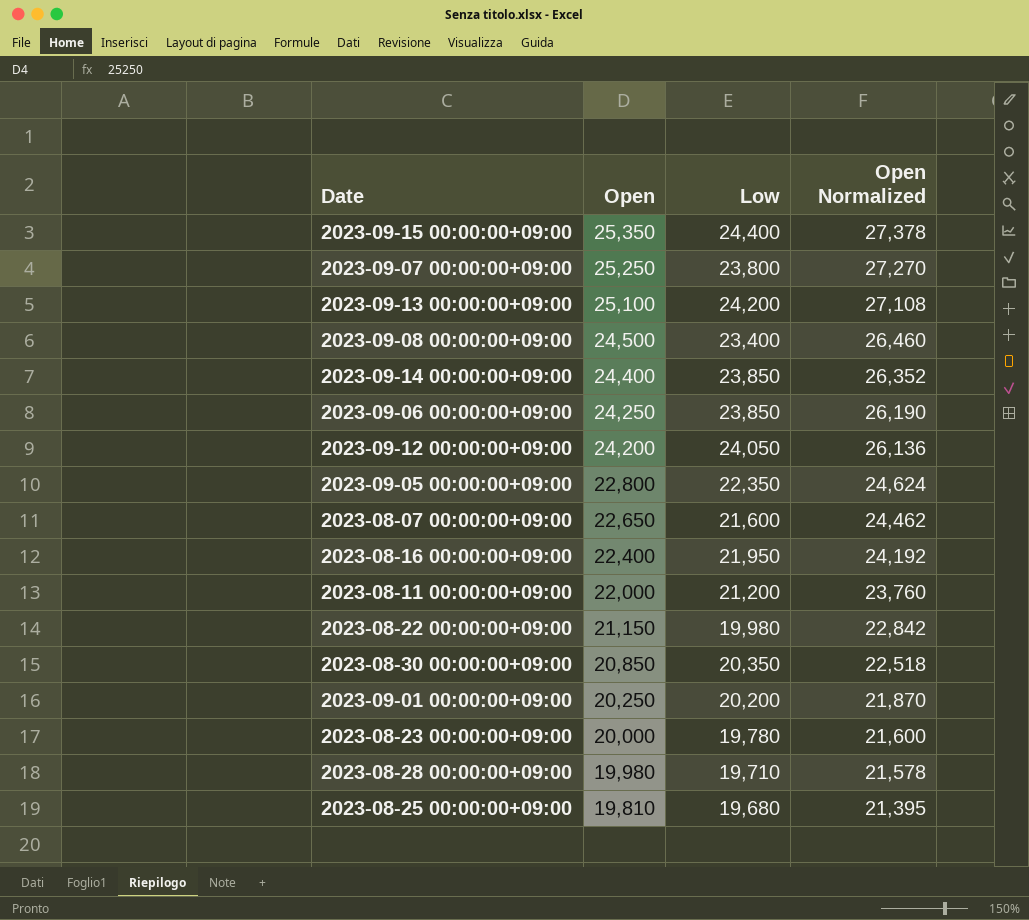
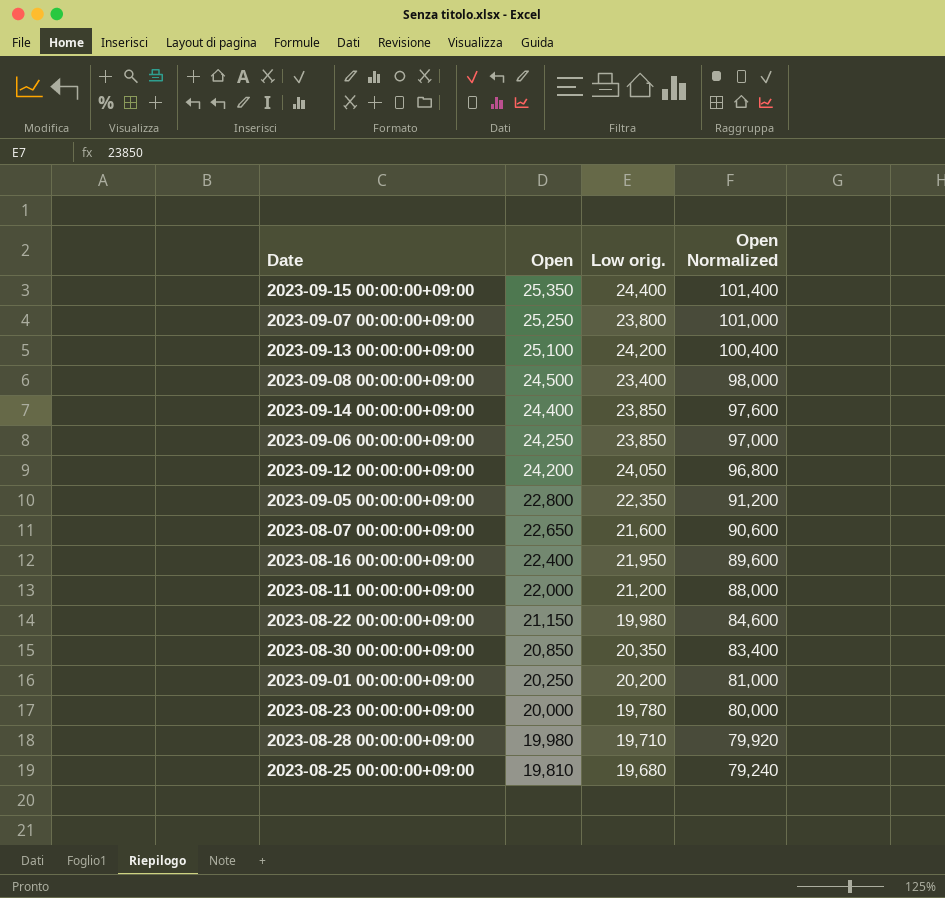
column name: Low -> Low orig.
column Open Normalized | formula: [Open] * 1.08 -> [Open] * 4

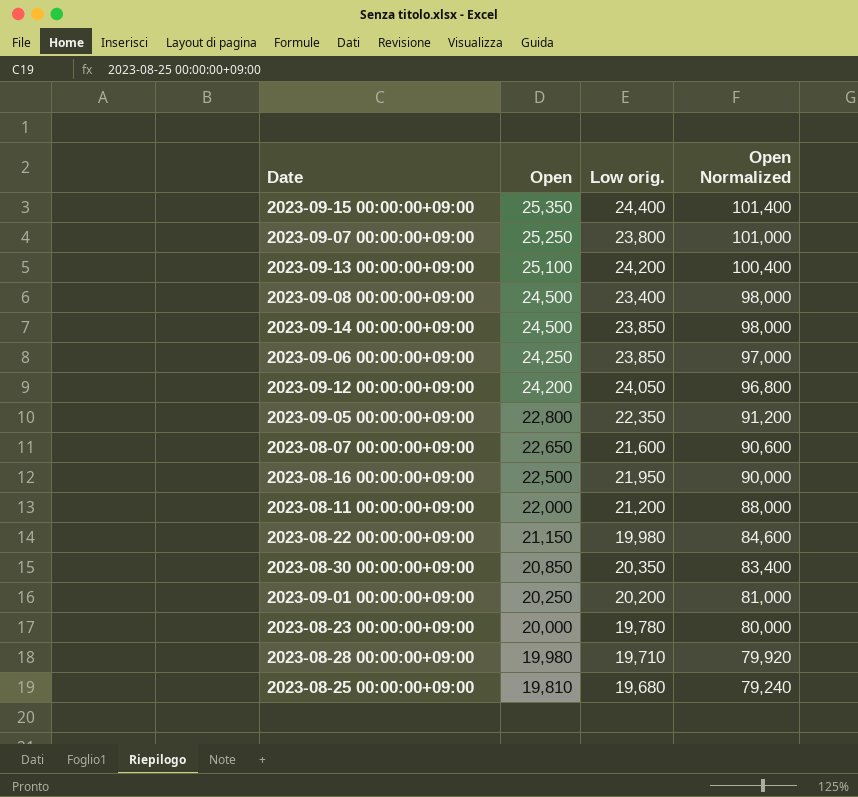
2023-09-14 00:00:00+09:00 | Open: 24,400 -> 24,500
2023-09-14 00:00:00+09:00 | Open Normalized: 97,600 -> 98,000
2023-08-16 00:00:00+09:00 | Open: 22,400 -> 22,500
2023-08-16 00:00:00+09:00 | Open Normalized: 89,600 -> 90,000

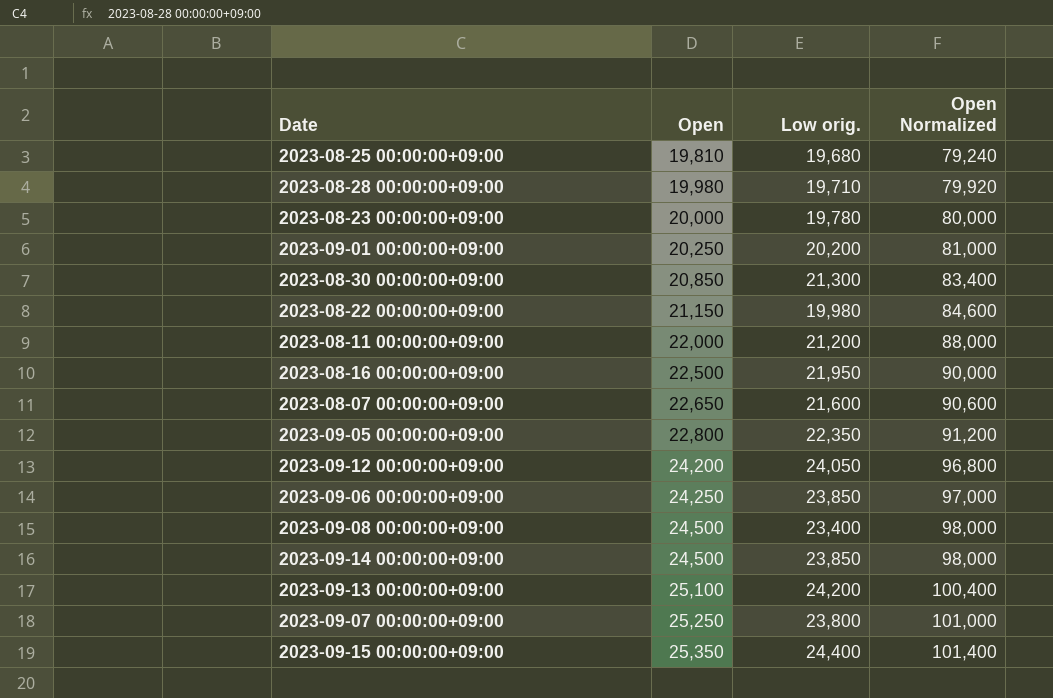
row order: Open descending -> Open ascending
2023-08-30 00:00:00+09:00 | Low orig.: 20,350 -> 21,300

